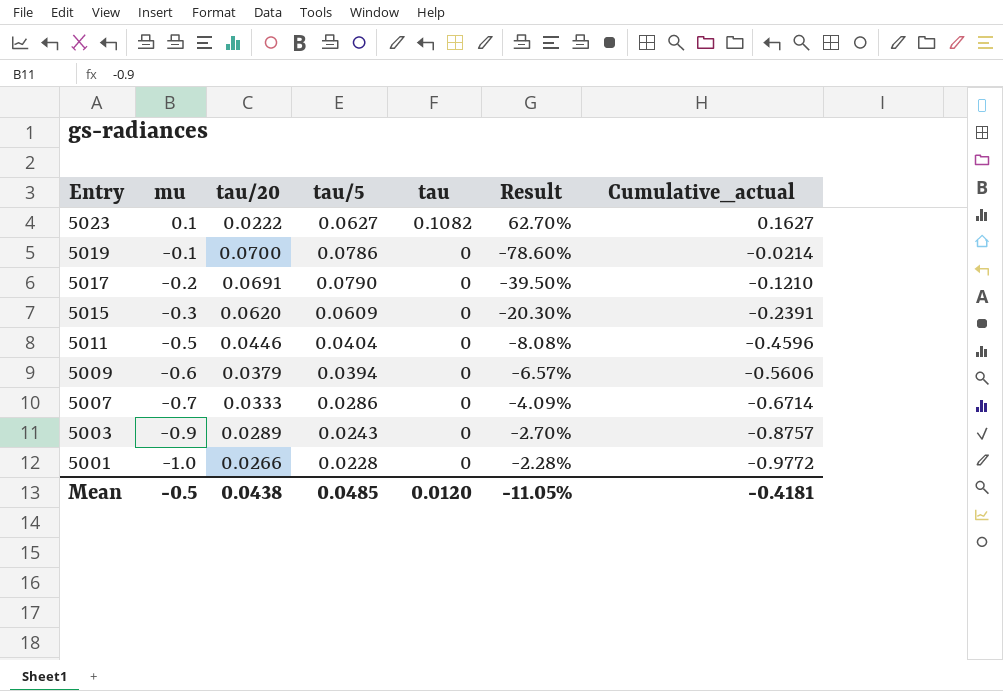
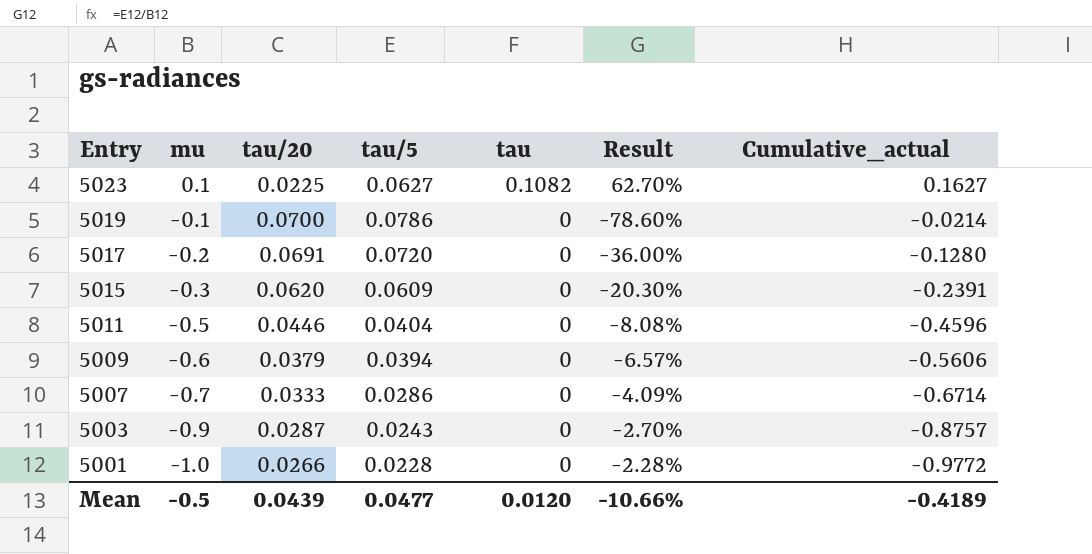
5023 | tau/20: 0.0222 -> 0.0225
5017 | tau/5: 0.0790 -> 0.0720
5017 | Result: -39.50% -> -36.00%
5017 | Cumulative_actual: -0.1210 -> -0.1280
5003 | tau/20: 0.0289 -> 0.0287
Mean | tau/20: 0.0438 -> 0.0439
Mean | tau/5: 0.0485 -> 0.0477
Mean | Result: -11.05% -> -10.66%
Mean | Cumulative_actual: -0.4181 -> -0.4189

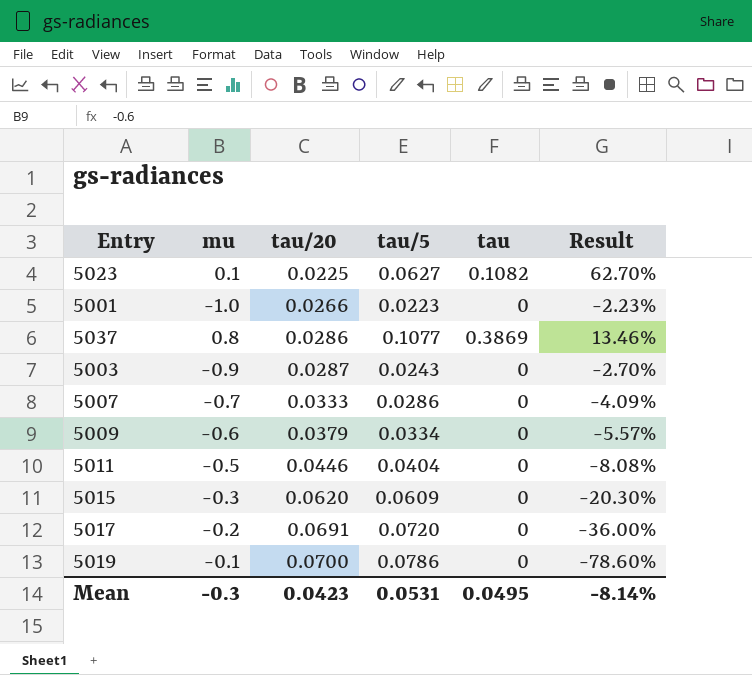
row order: Entry descending -> tau/20 ascending
column Cumulative_actual | formula: [mu] + [tau/5] -> none
5001 | tau/5: 0.0228 -> 0.0223
5001 | Result: -2.28% -> -2.23%
row 5037: none -> 0.8 | 0.0286 | 0.1077 | 0.3869 | 13.46%
5009 | tau/5: 0.0394 -> 0.0334
5009 | Result: -6.57% -> -5.57%
Mean | mu: -0.5 -> -0.3
Mean | tau/20: 0.0439 -> 0.0423
Mean | tau/5: 0.0477 -> 0.0531
Mean | tau: 0.0120 -> 0.0495
Mean | Result: -10.66% -> -8.14%

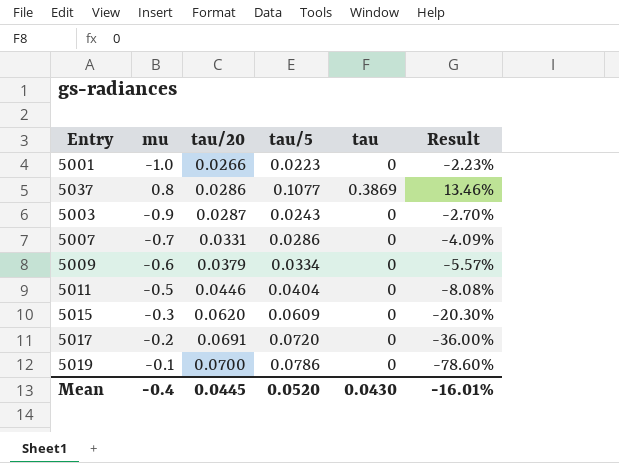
row 5023: 0.1 | 0.0225 | 0.0627 | 0.1082 | 62.70% -> none
5007 | tau/20: 0.0333 -> 0.0331
Mean | mu: -0.3 -> -0.4
Mean | tau/20: 0.0423 -> 0.0445
Mean | tau/5: 0.0531 -> 0.0520
Mean | tau: 0.0495 -> 0.0430
Mean | Result: -8.14% -> -16.01%

